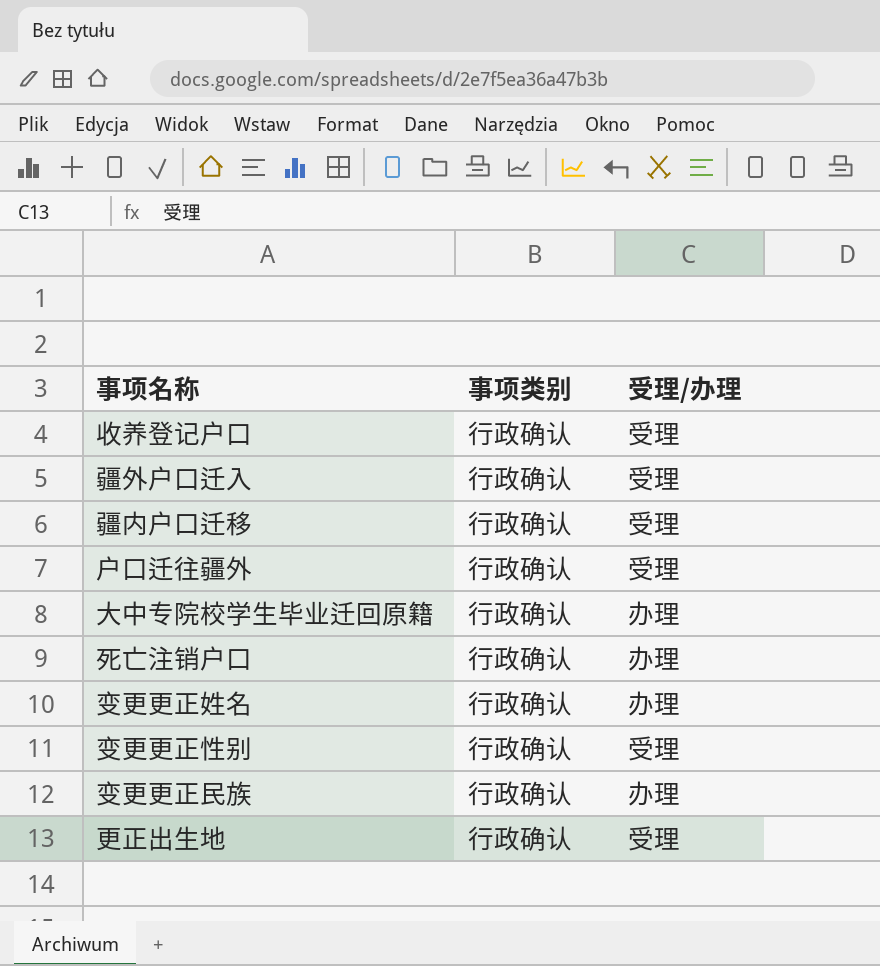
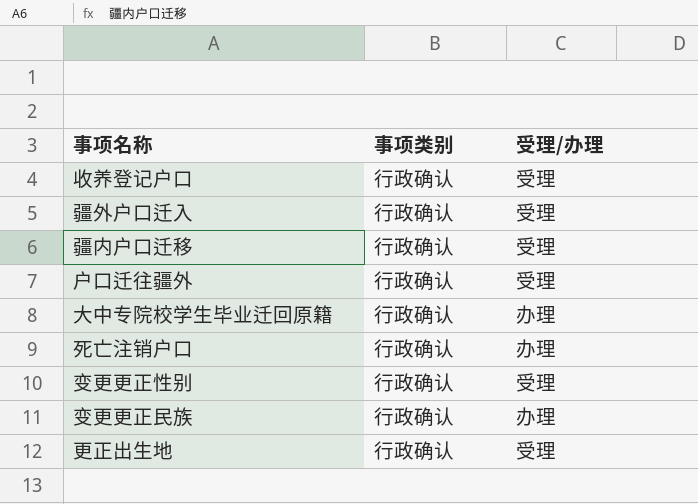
row 变更更正姓名: 行政确认 | 办理 -> none

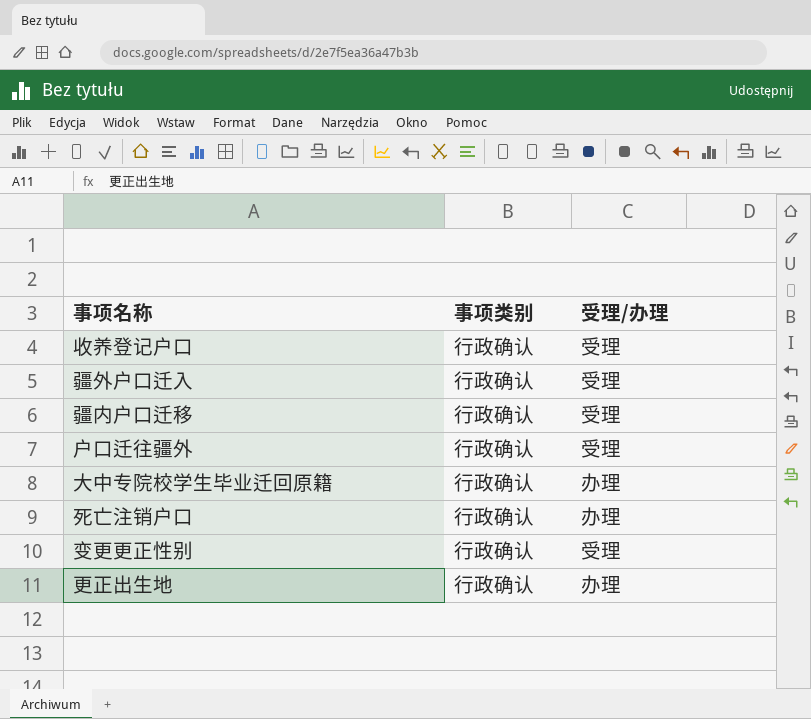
row 变更更正民族: 行政确认 | 办理 -> none
更正出生地 | 受理/办理: 受理 -> 办理

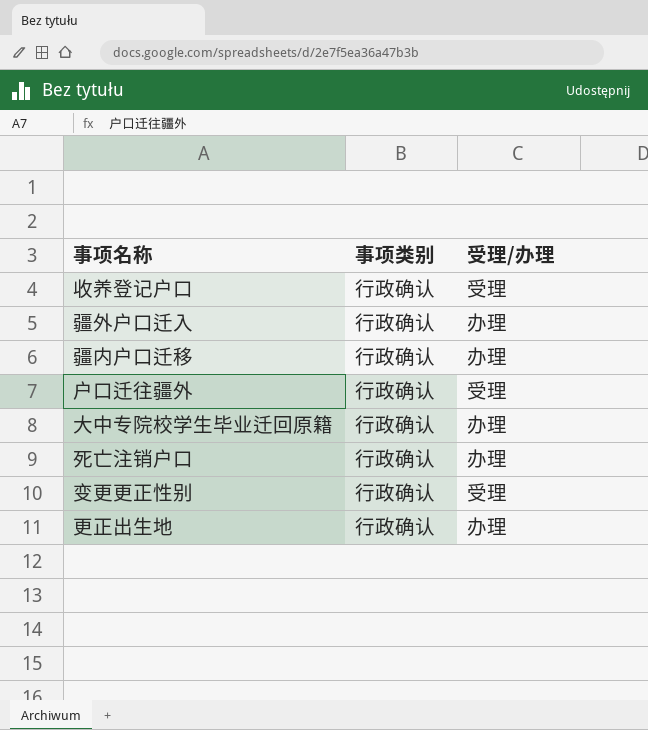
疆外户口迁入 | 受理/办理: 受理 -> 办理
疆内户口迁移 | 受理/办理: 受理 -> 办理

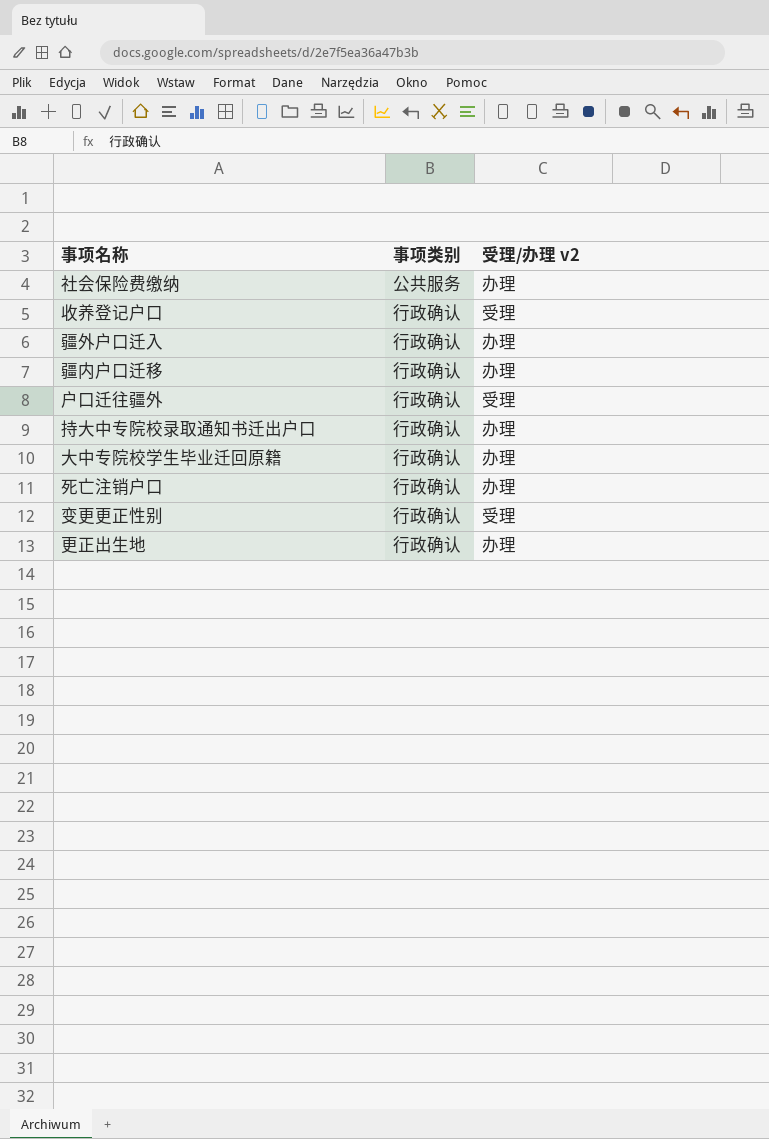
column name: 受理/办理 -> 受理/办理 v2
row 社会保险费缴纳: none -> 公共服务 | 办理
row 持大中专院校录取通知书迁出户口: none -> 行政确认 | 办理

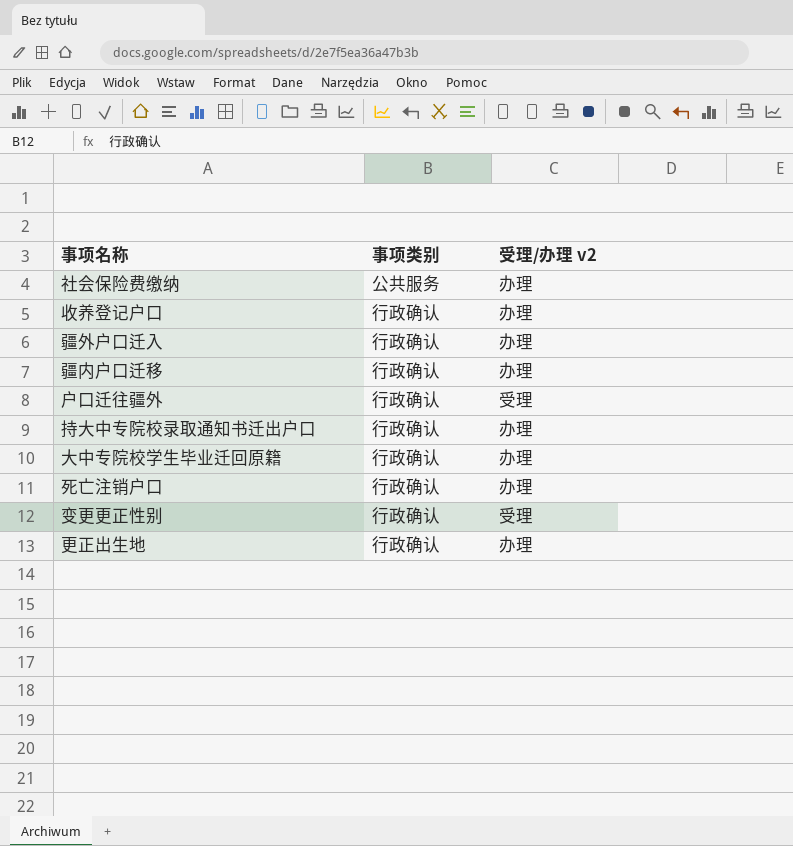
收养登记户口 | 受理/办理 v2: 受理 -> 办理

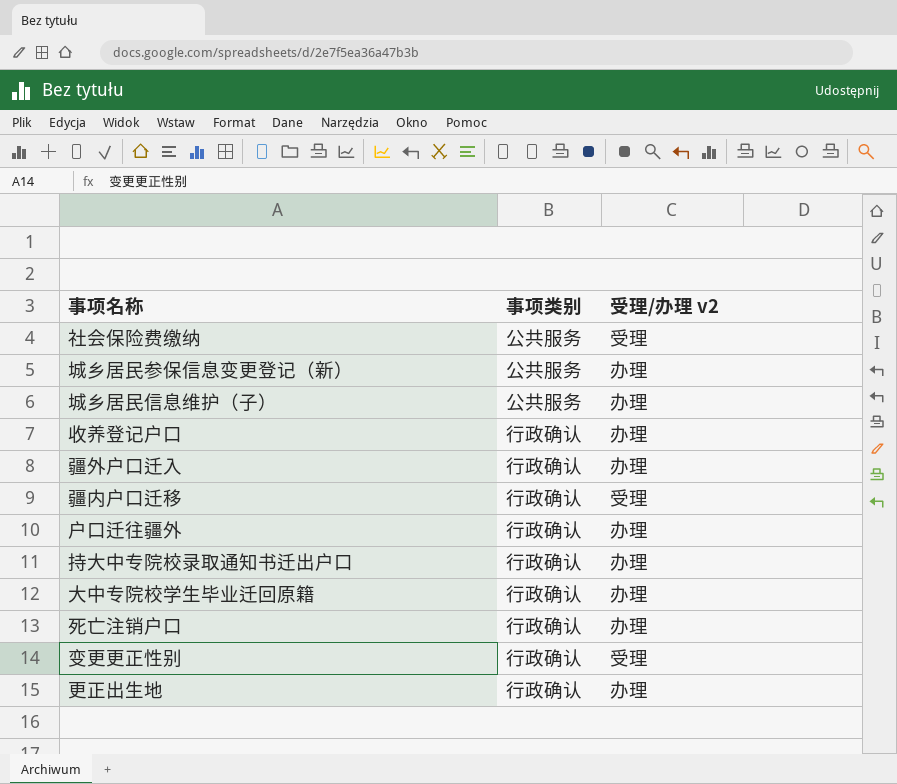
社会保险费缴纳 | 受理/办理 v2: 办理 -> 受理
row 城乡居民参保信息变更登记（新）: none -> 公共服务 | 办理
row 城乡居民信息维护（子）: none -> 公共服务 | 办理
疆内户口迁移 | 受理/办理 v2: 办理 -> 受理
户口迁往疆外 | 受理/办理 v2: 受理 -> 办理

